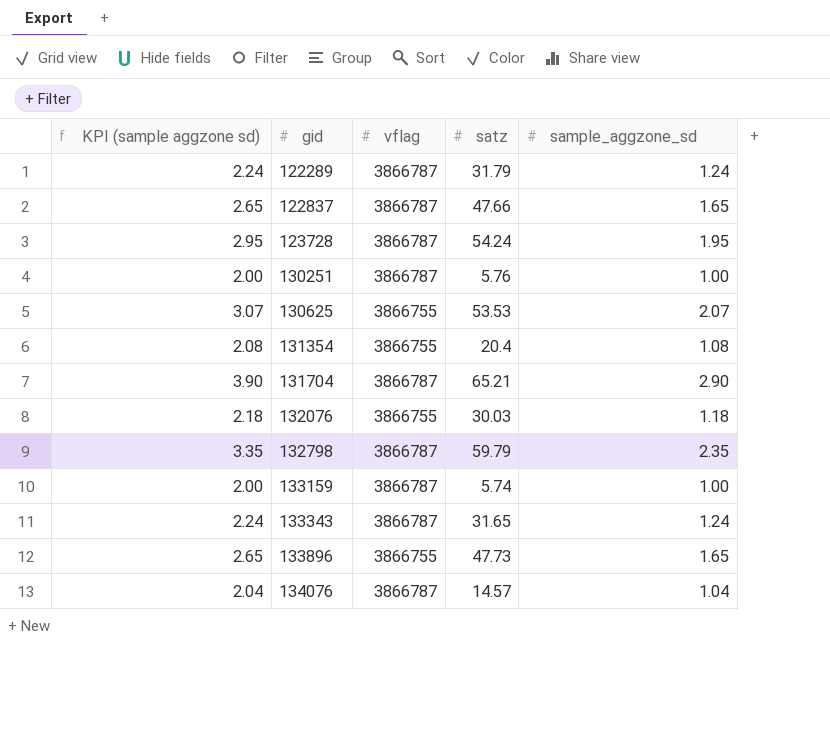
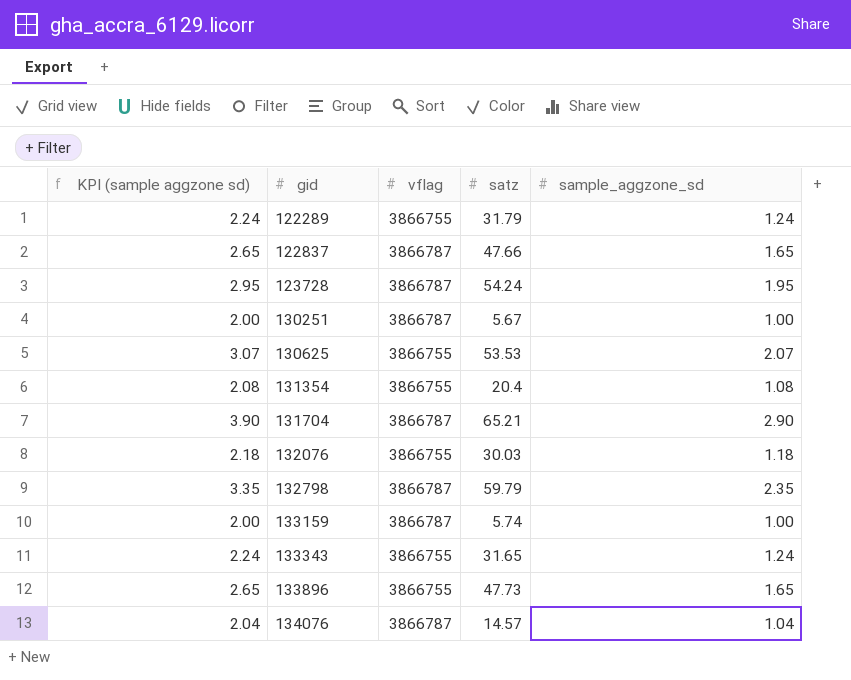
122289 | vflag: 3866787 -> 3866755
130251 | satz: 5.76 -> 5.67
133343 | vflag: 3866787 -> 3866755

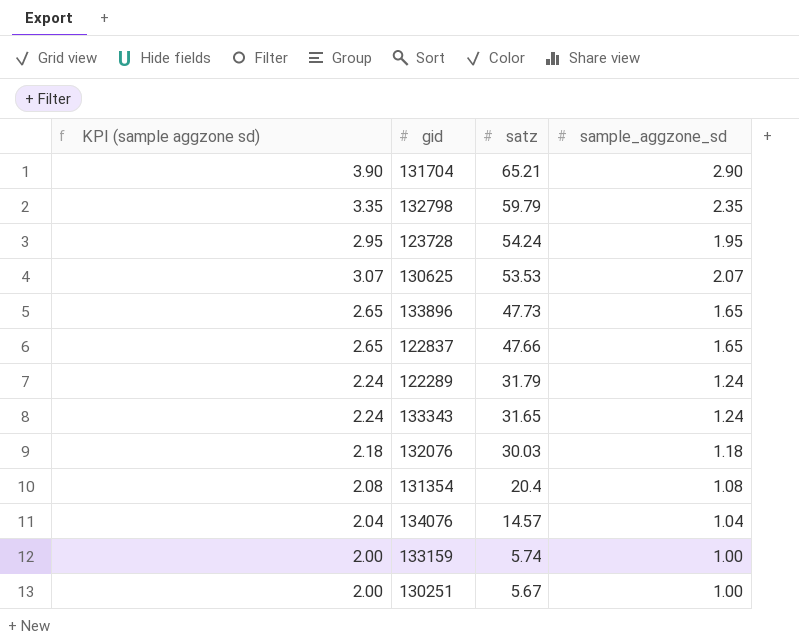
row order: gid ascending -> satz descending
column vflag | position: 3 -> none

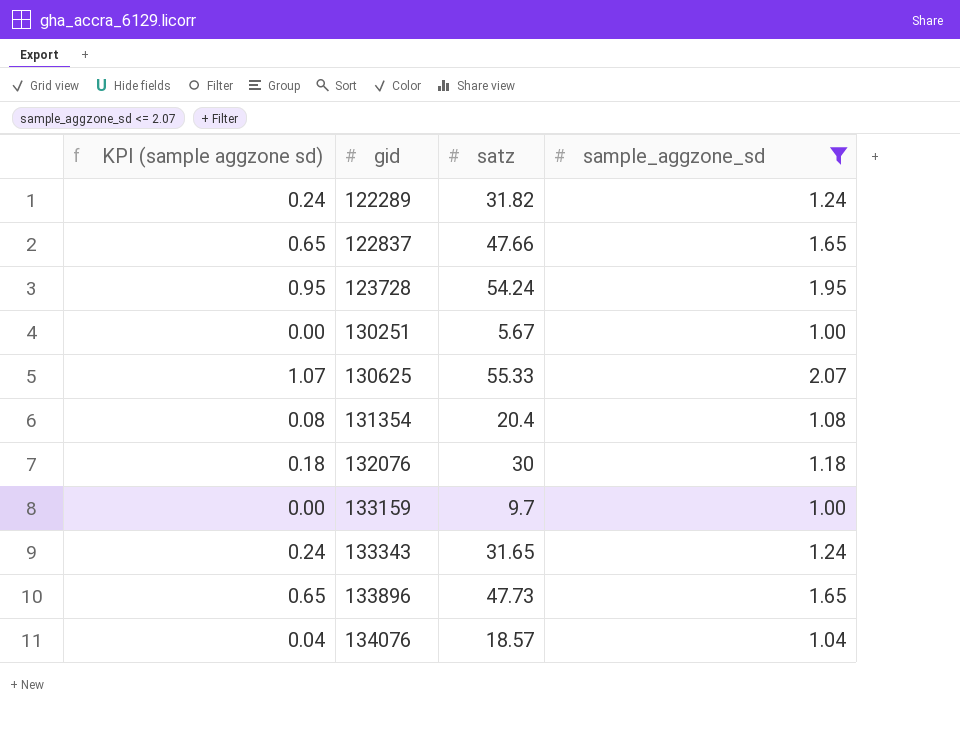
filter: none -> sample_aggzone_sd <= 2.07
row order: satz descending -> gid ascending
column KPI (sample aggzone sd) | formula: [sample_aggzone_sd] + 1 -> [sample_aggzone_sd] - 1
122289 | satz: 31.79 -> 31.82
130625 | satz: 53.53 -> 55.33
132076 | satz: 30.03 -> 30
133159 | satz: 5.74 -> 9.7
134076 | satz: 14.57 -> 18.57

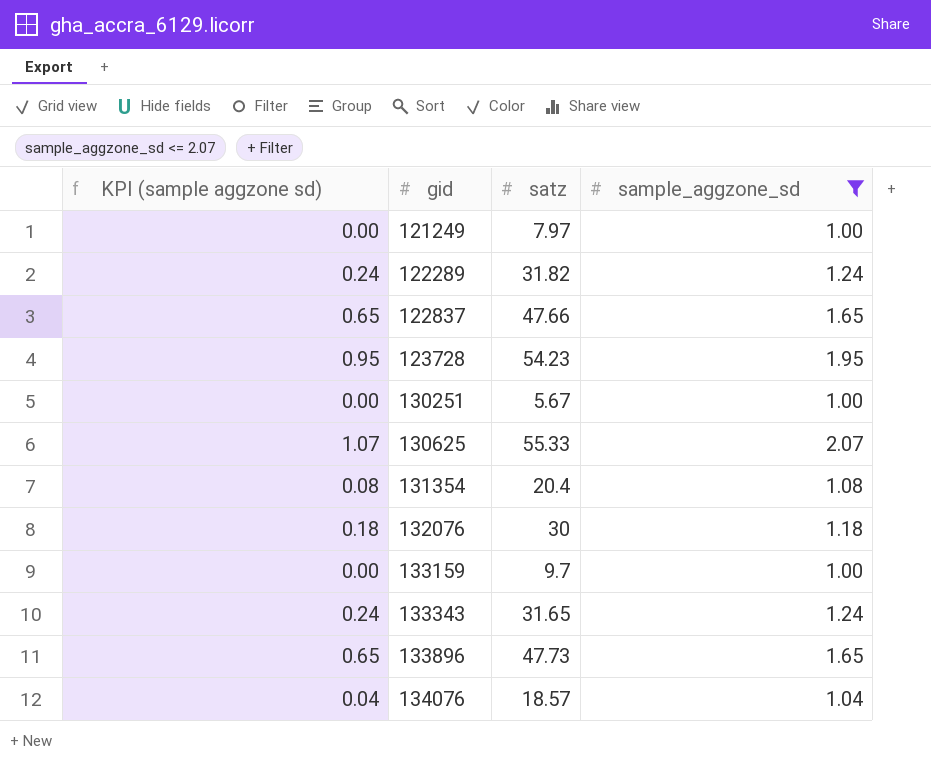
row 121249: none -> 0.00 | 7.97 | 1.00
123728 | satz: 54.24 -> 54.23

